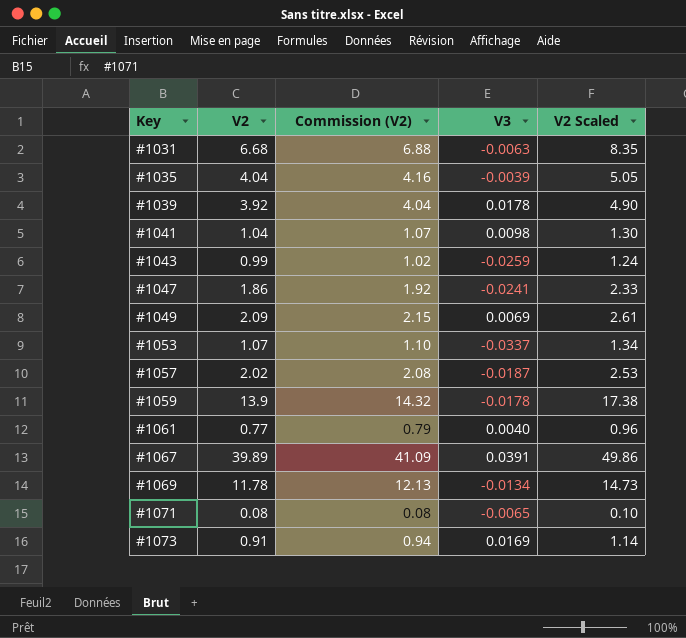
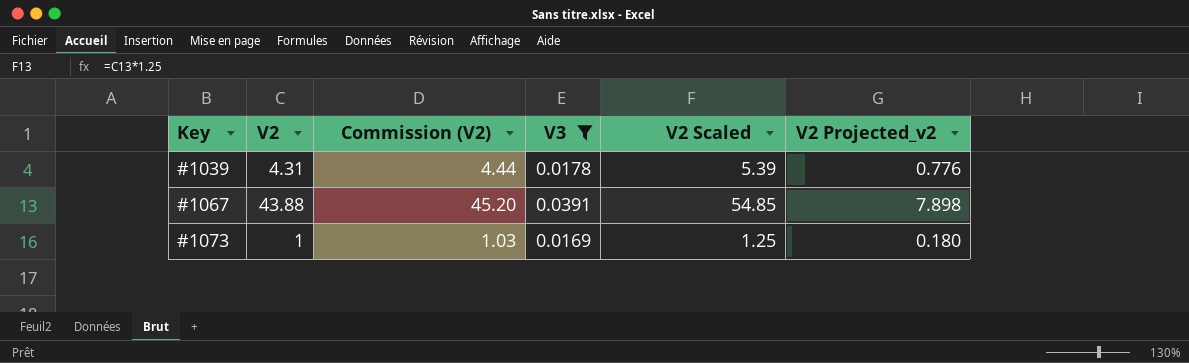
filter: none -> V3 >= 0.0169
column V2 Projected_v2 | formula: none -> [V2] * 0.18
#1039 | V2: 3.92 -> 4.31
#1039 | Commission (V2): 4.04 -> 4.44
#1039 | V2 Scaled: 4.90 -> 5.39
#1067 | V2: 39.89 -> 43.88
#1067 | Commission (V2): 41.09 -> 45.20
#1067 | V2 Scaled: 49.86 -> 54.85
#1073 | V2: 0.91 -> 1
#1073 | Commission (V2): 0.94 -> 1.03
#1073 | V2 Scaled: 1.14 -> 1.25

